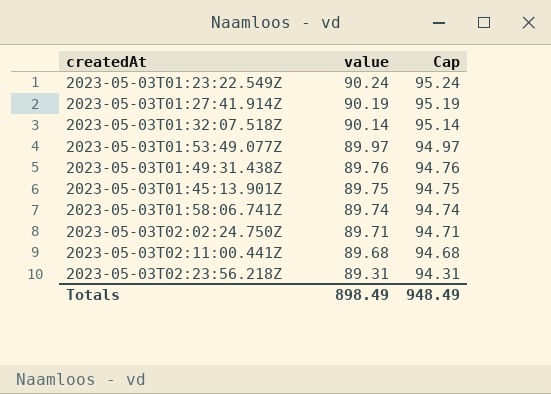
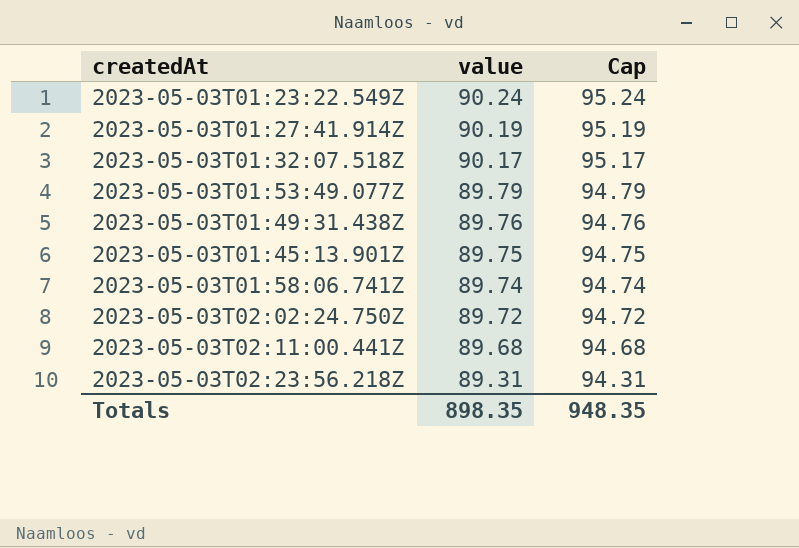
2023-05-03T01:32:07.518Z | value: 90.14 -> 90.17
2023-05-03T01:32:07.518Z | Cap: 95.14 -> 95.17
2023-05-03T01:53:49.077Z | value: 89.97 -> 89.79
2023-05-03T01:53:49.077Z | Cap: 94.97 -> 94.79
2023-05-03T02:02:24.750Z | value: 89.71 -> 89.72
2023-05-03T02:02:24.750Z | Cap: 94.71 -> 94.72
Totals | value: 898.49 -> 898.35
Totals | Cap: 948.49 -> 948.35

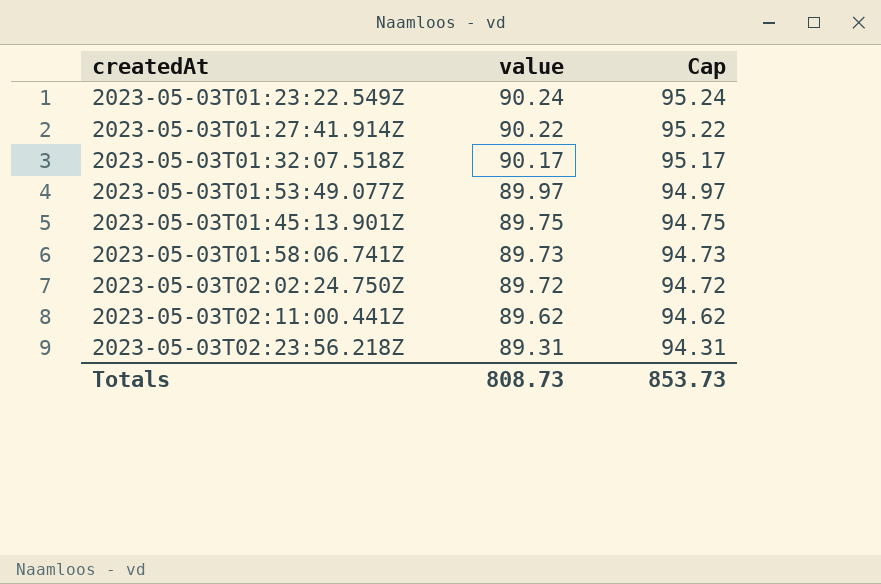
row 2023-05-03T01:49:31.438Z: 89.76 | 94.76 -> none
2023-05-03T01:27:41.914Z | value: 90.19 -> 90.22
2023-05-03T01:27:41.914Z | Cap: 95.19 -> 95.22
2023-05-03T01:53:49.077Z | value: 89.79 -> 89.97
2023-05-03T01:53:49.077Z | Cap: 94.79 -> 94.97
2023-05-03T01:58:06.741Z | value: 89.74 -> 89.73
2023-05-03T01:58:06.741Z | Cap: 94.74 -> 94.73
2023-05-03T02:11:00.441Z | value: 89.68 -> 89.62
2023-05-03T02:11:00.441Z | Cap: 94.68 -> 94.62
Totals | value: 898.35 -> 808.73
Totals | Cap: 948.35 -> 853.73

